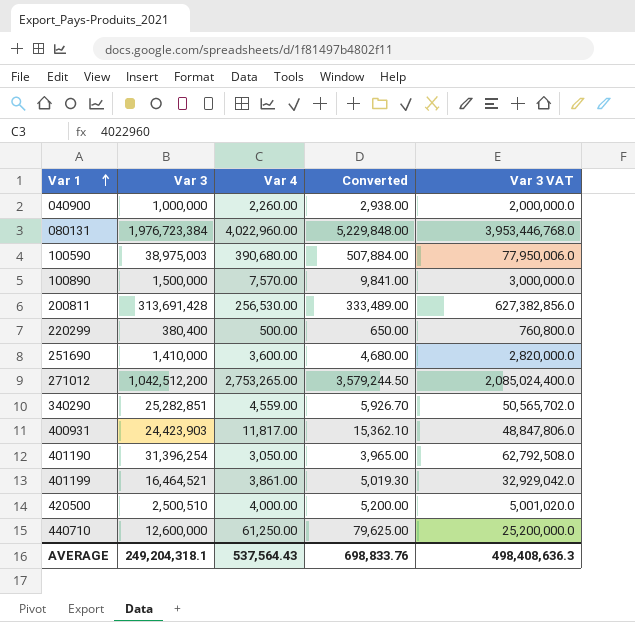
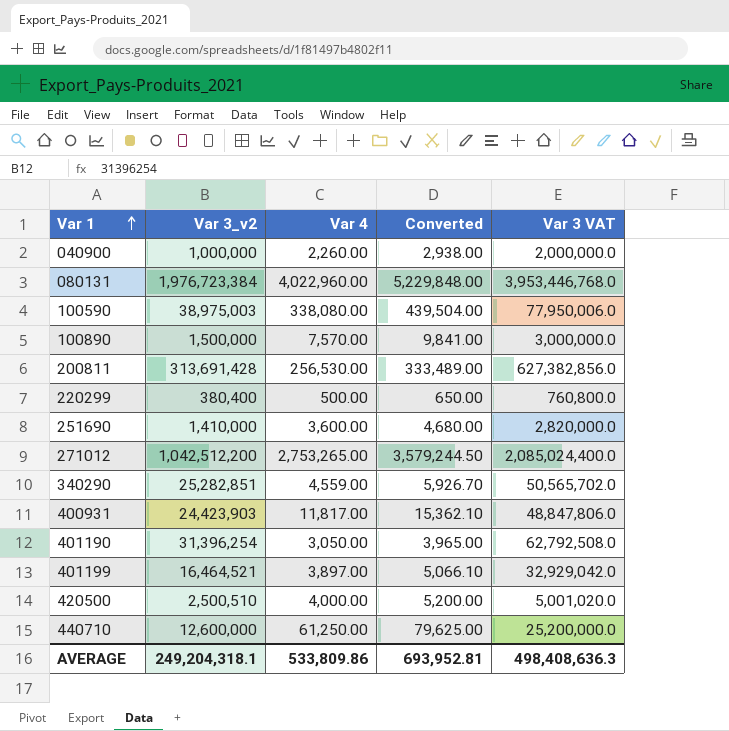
column name: Var 3 -> Var 3_v2
100590 | Var 4: 390,680.00 -> 338,080.00
100590 | Converted: 507,884.00 -> 439,504.00
401199 | Var 4: 3,861.00 -> 3,897.00
401199 | Converted: 5,019.30 -> 5,066.10
AVERAGE | Var 4: 537,564.43 -> 533,809.86
AVERAGE | Converted: 698,833.76 -> 693,952.81

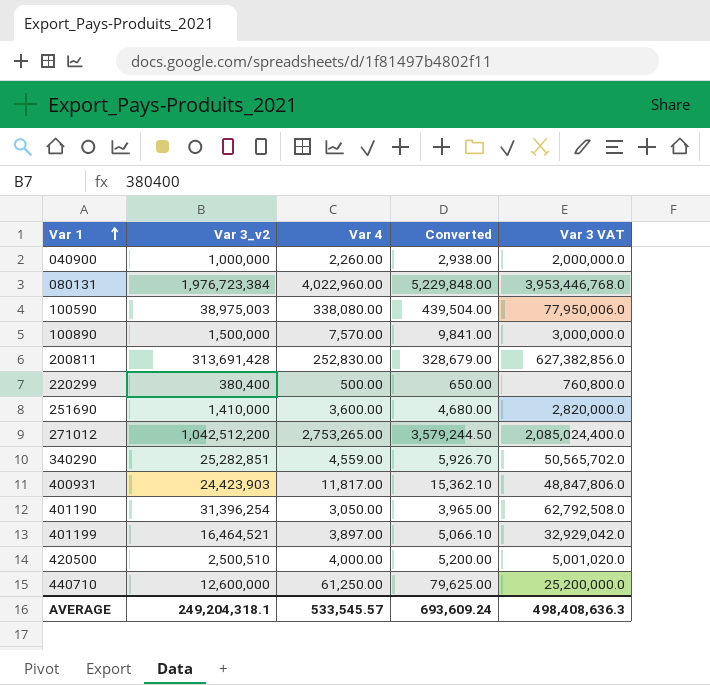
200811 | Var 4: 256,530.00 -> 252,830.00
200811 | Converted: 333,489.00 -> 328,679.00
AVERAGE | Var 4: 533,809.86 -> 533,545.57
AVERAGE | Converted: 693,952.81 -> 693,609.24

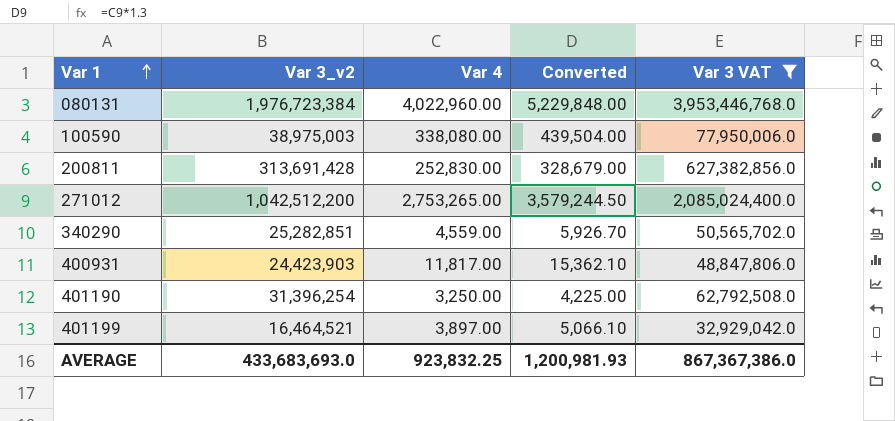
filter: none -> Var 3 VAT >= 32,929,042.0
401190 | Var 4: 3,050.00 -> 3,250.00
401190 | Converted: 3,965.00 -> 4,225.00
AVERAGE | Var 3_v2: 249,204,318.1 -> 433,683,693.0
AVERAGE | Var 4: 533,545.57 -> 923,832.25
AVERAGE | Converted: 693,609.24 -> 1,200,981.93
AVERAGE | Var 3 VAT: 498,408,636.3 -> 867,367,386.0

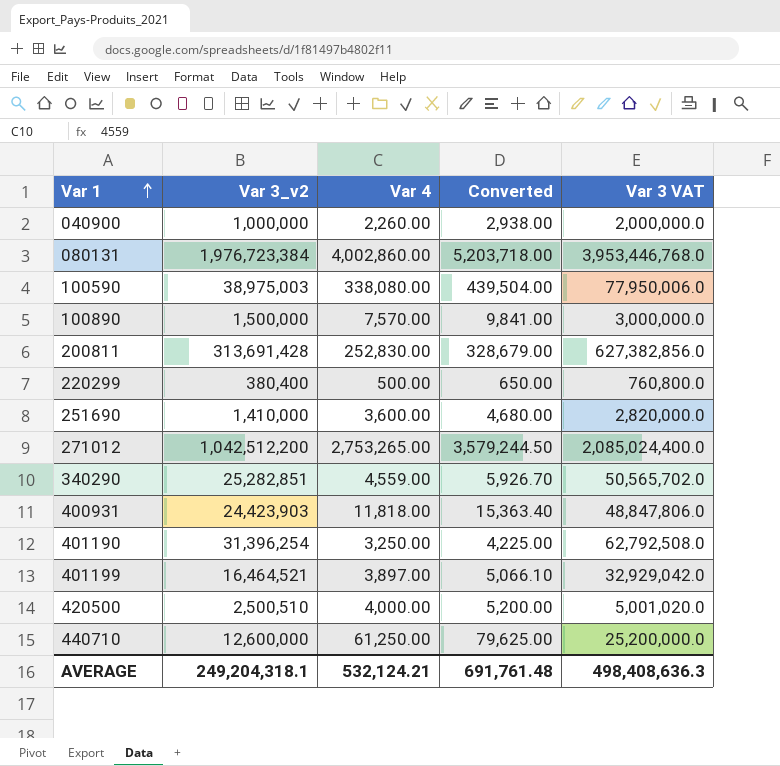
filter: Var 3 VAT >= 32,929,042.0 -> none
080131 | Var 4: 4,022,960.00 -> 4,002,860.00
080131 | Converted: 5,229,848.00 -> 5,203,718.00
400931 | Var 4: 11,817.00 -> 11,818.00
400931 | Converted: 15,362.10 -> 15,363.40
AVERAGE | Var 3_v2: 433,683,693.0 -> 249,204,318.1
AVERAGE | Var 4: 923,832.25 -> 532,124.21
AVERAGE | Converted: 1,200,981.93 -> 691,761.48
AVERAGE | Var 3 VAT: 867,367,386.0 -> 498,408,636.3

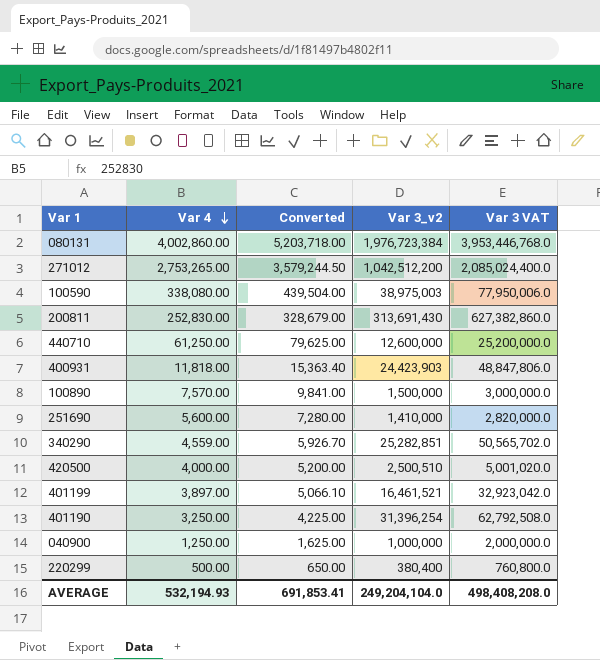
row order: Var 1 ascending -> Var 4 descending
column Var 3_v2 | position: 2 -> 4
200811 | Var 3_v2: 313,691,428 -> 313,691,430
200811 | Var 3 VAT: 627,382,856.0 -> 627,382,860.0
251690 | Var 4: 3,600.00 -> 5,600.00
251690 | Converted: 4,680.00 -> 7,280.00
401199 | Var 3_v2: 16,464,521 -> 16,461,521
401199 | Var 3 VAT: 32,929,042.0 -> 32,923,042.0
040900 | Var 4: 2,260.00 -> 1,250.00
040900 | Converted: 2,938.00 -> 1,625.00
AVERAGE | Var 4: 532,124.21 -> 532,194.93
AVERAGE | Converted: 691,761.48 -> 691,853.41
AVERAGE | Var 3_v2: 249,204,318.1 -> 249,204,104.0
AVERAGE | Var 3 VAT: 498,408,636.3 -> 498,408,208.0

